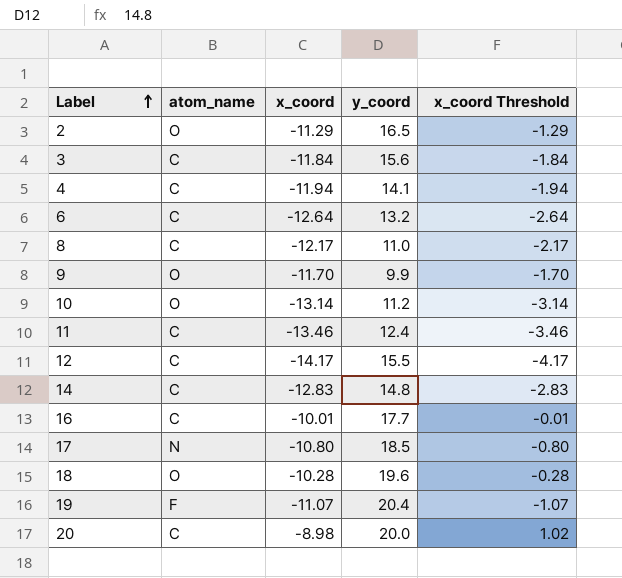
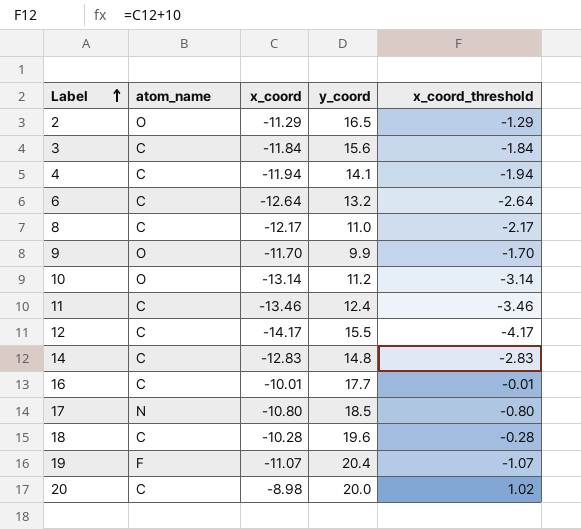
column name: x_coord Threshold -> x_coord_threshold
18 | atom_name: O -> C

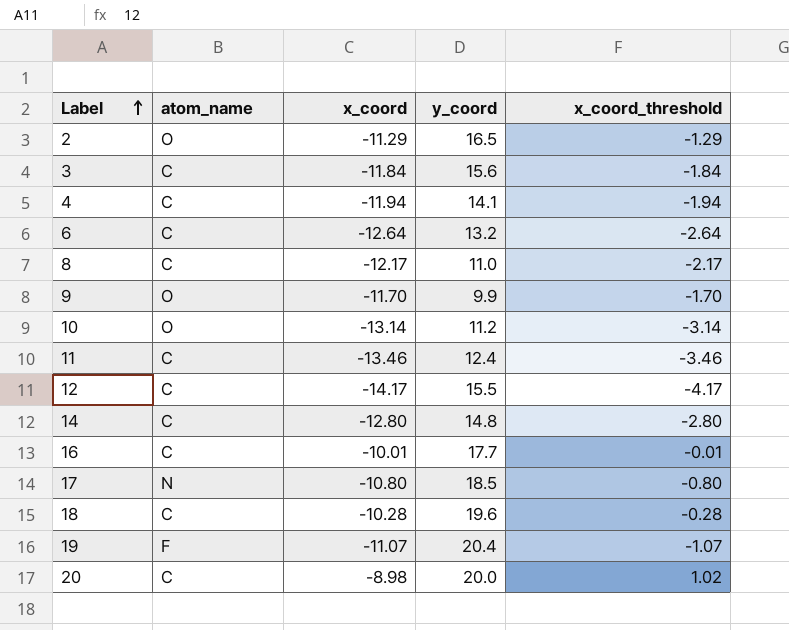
14 | x_coord: -12.83 -> -12.80
14 | x_coord_threshold: -2.83 -> -2.80

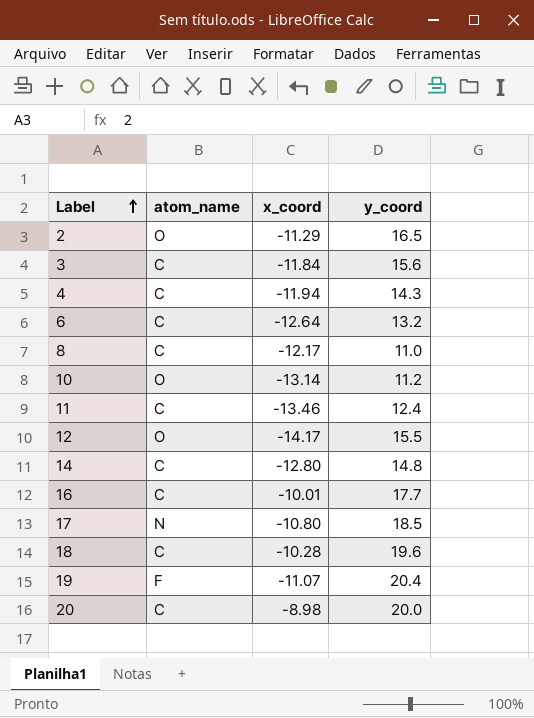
column x_coord_threshold | formula: [x_coord] + 10 -> none
row 9: O | -11.70 | 9.9 | -1.70 -> none
4 | y_coord: 14.1 -> 14.3
12 | atom_name: C -> O

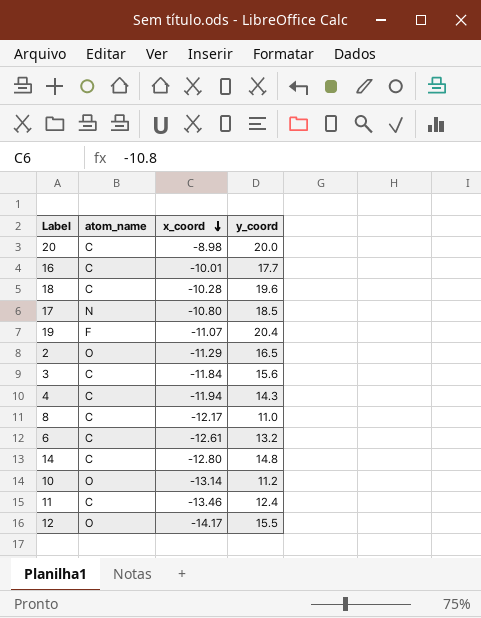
row order: Label ascending -> x_coord descending
6 | x_coord: -12.64 -> -12.61

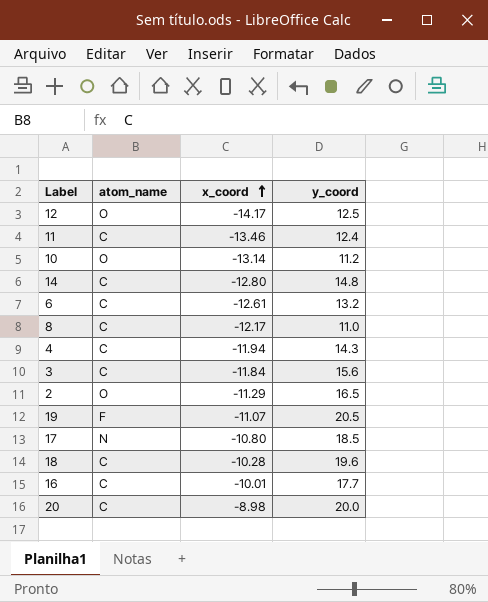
row order: x_coord descending -> x_coord ascending
12 | y_coord: 15.5 -> 12.5
19 | y_coord: 20.4 -> 20.5

